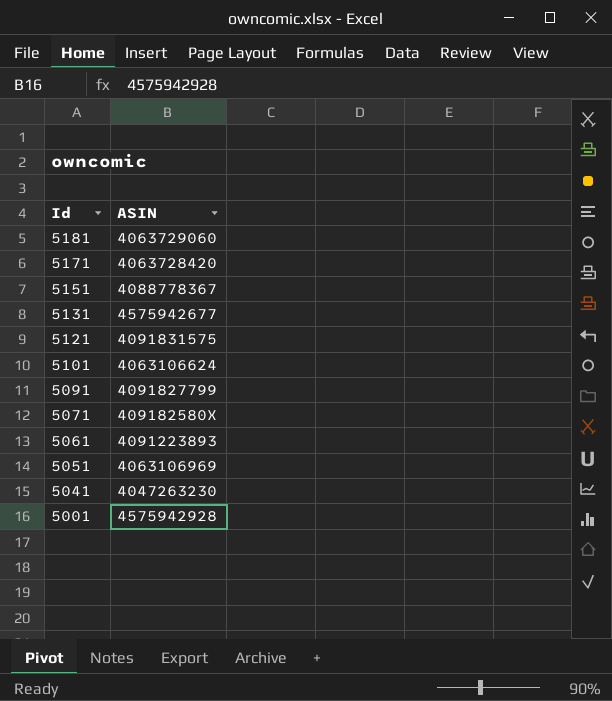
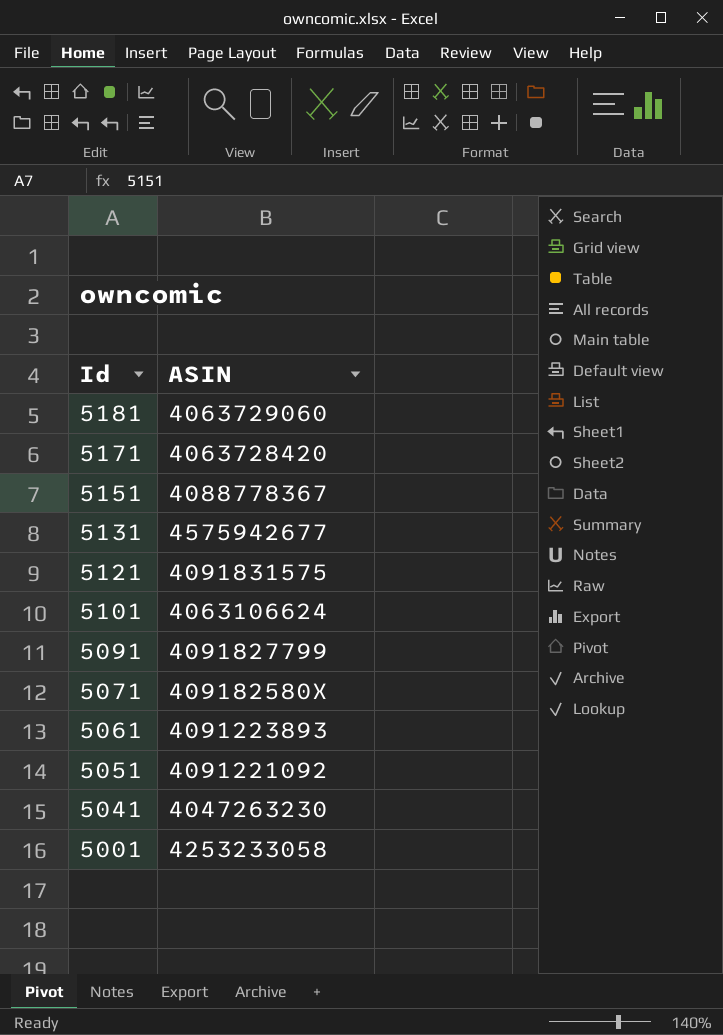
5051 | ASIN: 4063106969 -> 4091221092
5001 | ASIN: 4575942928 -> 4253233058

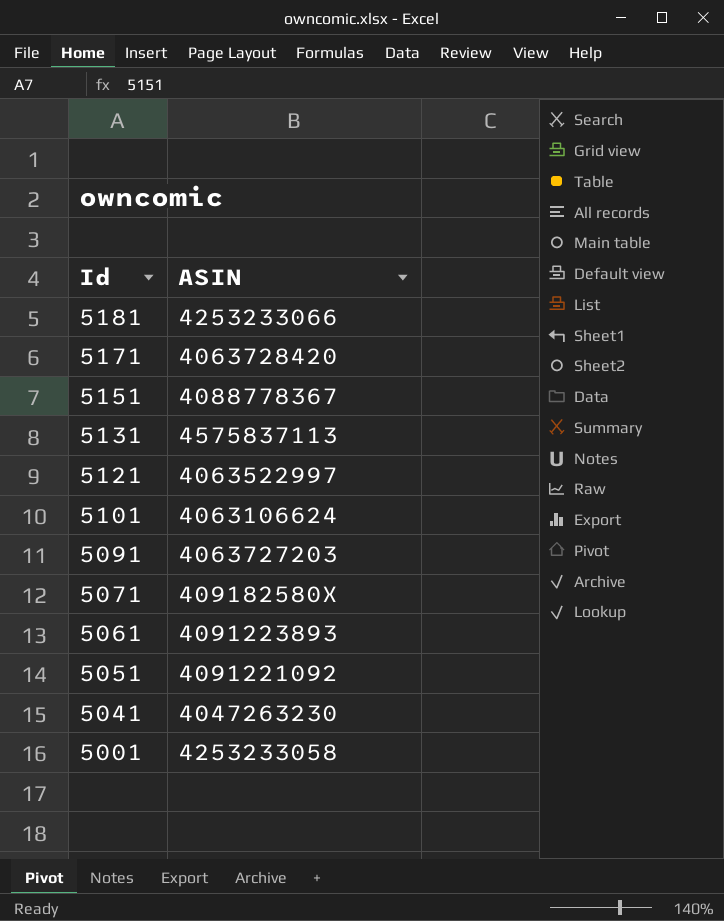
5181 | ASIN: 4063729060 -> 4253233066
5131 | ASIN: 4575942677 -> 4575837113
5121 | ASIN: 4091831575 -> 4063522997
5091 | ASIN: 4091827799 -> 4063727203

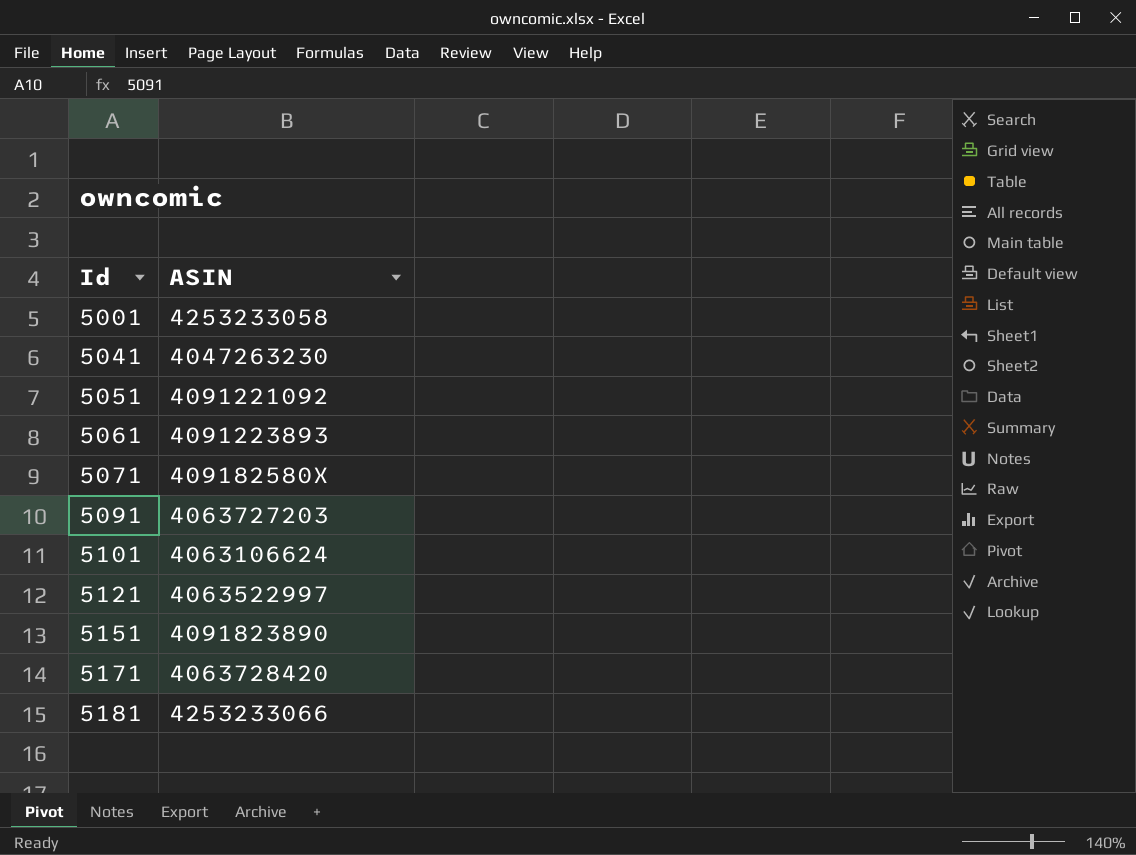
row order: Id descending -> Id ascending
row 5131: 4575837113 -> none
5151 | ASIN: 4088778367 -> 4091823890

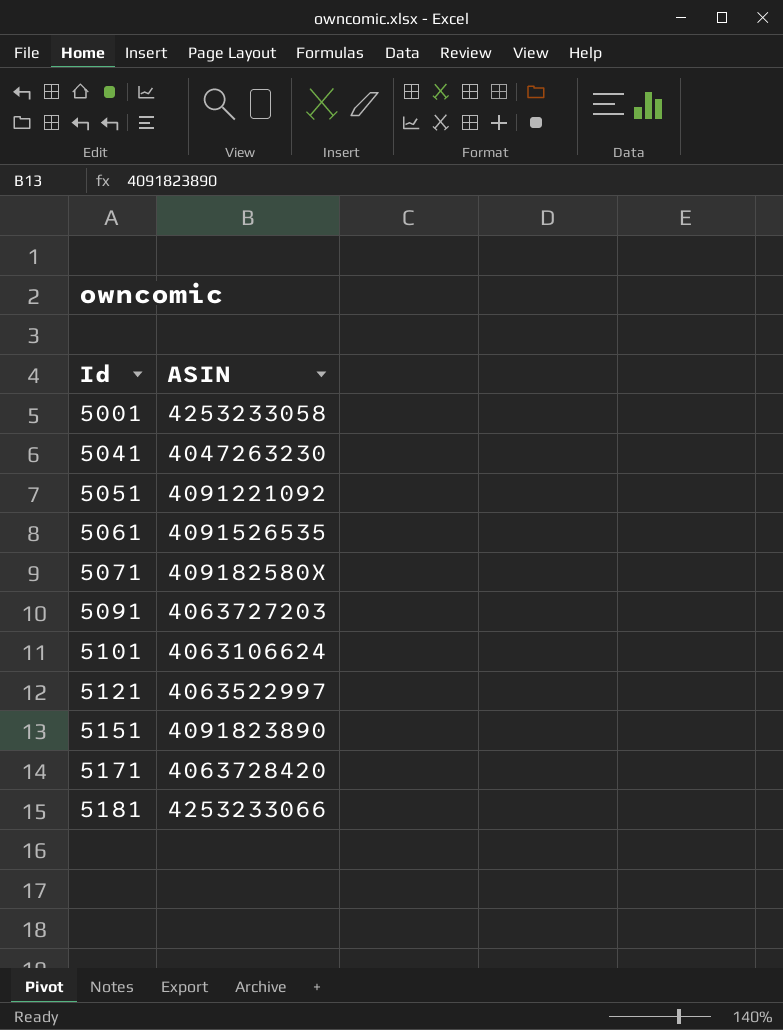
5061 | ASIN: 4091223893 -> 4091526535

